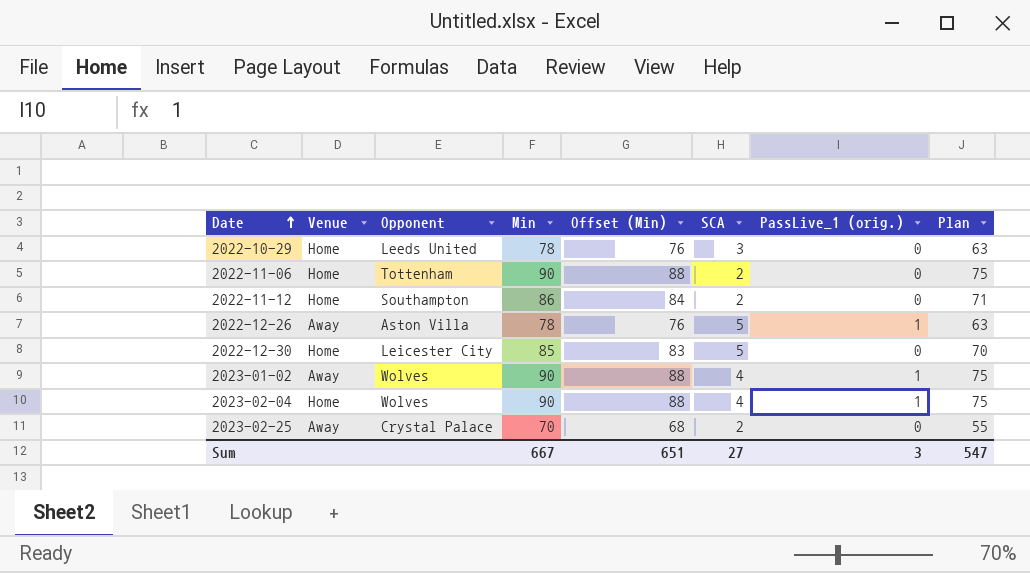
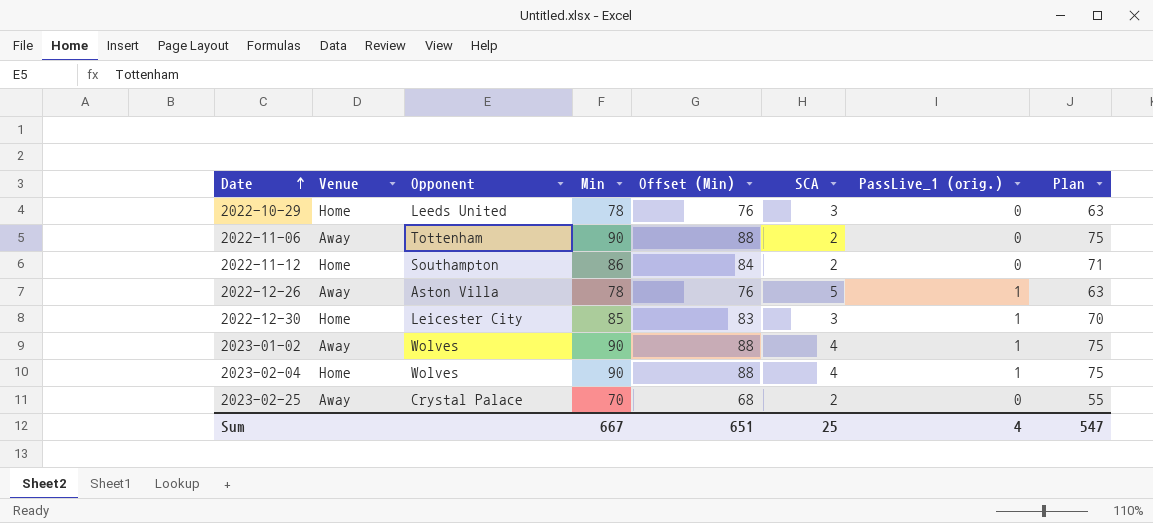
2022-11-06 | Venue: Home -> Away
2022-12-30 | SCA: 5 -> 3
2022-12-30 | PassLive_1 (orig.): 0 -> 1
Sum | SCA: 27 -> 25
Sum | PassLive_1 (orig.): 3 -> 4

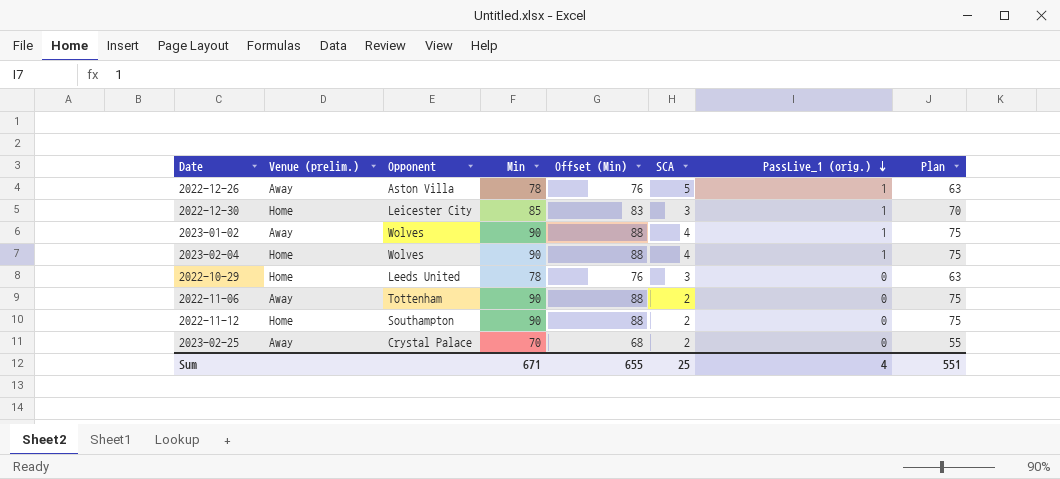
row order: Date ascending -> PassLive_1 (orig.) descending
column name: Venue -> Venue (prelim.)
2022-11-12 | Min: 86 -> 90
2022-11-12 | Offset (Min): 84 -> 88
2022-11-12 | Plan: 71 -> 75
Sum | Min: 667 -> 671
Sum | Offset (Min): 651 -> 655
Sum | Plan: 547 -> 551

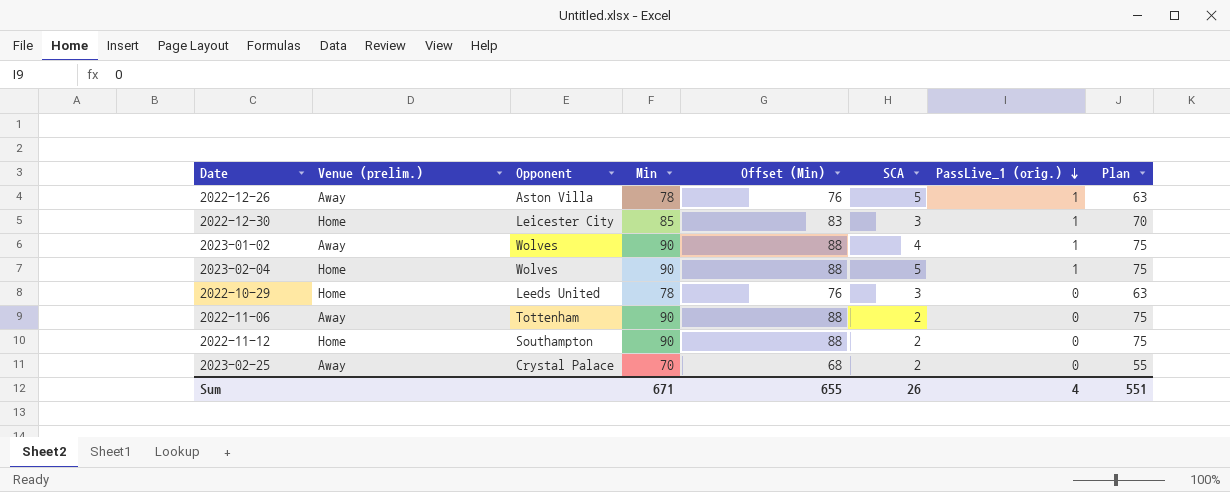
2023-02-04 | SCA: 4 -> 5
Sum | SCA: 25 -> 26

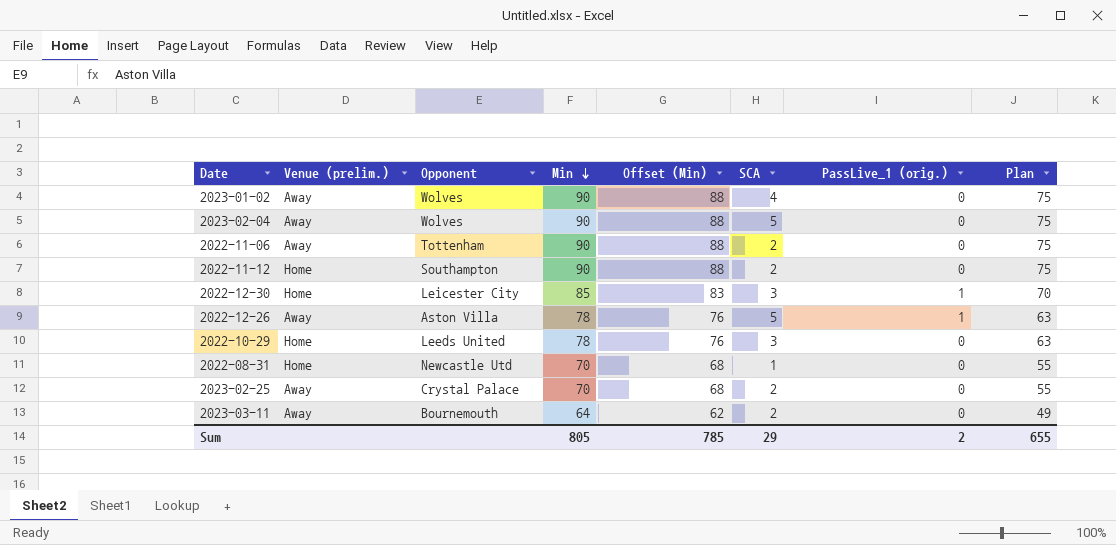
row order: PassLive_1 (orig.) descending -> Min descending
2023-01-02 | PassLive_1 (orig.): 1 -> 0
2023-02-04 | Venue (prelim.): Home -> Away
2023-02-04 | PassLive_1 (orig.): 1 -> 0
row 2022-08-31: none -> Home | Newcastle Utd | 70 | 68 | 1 | 0 | 55
row 2023-03-11: none -> Away | Bournemouth | 64 | 62 | 2 | 0 | 49
Sum | Min: 671 -> 805
Sum | Offset (Min): 655 -> 785
Sum | SCA: 26 -> 29
Sum | PassLive_1 (orig.): 4 -> 2
Sum | Plan: 551 -> 655

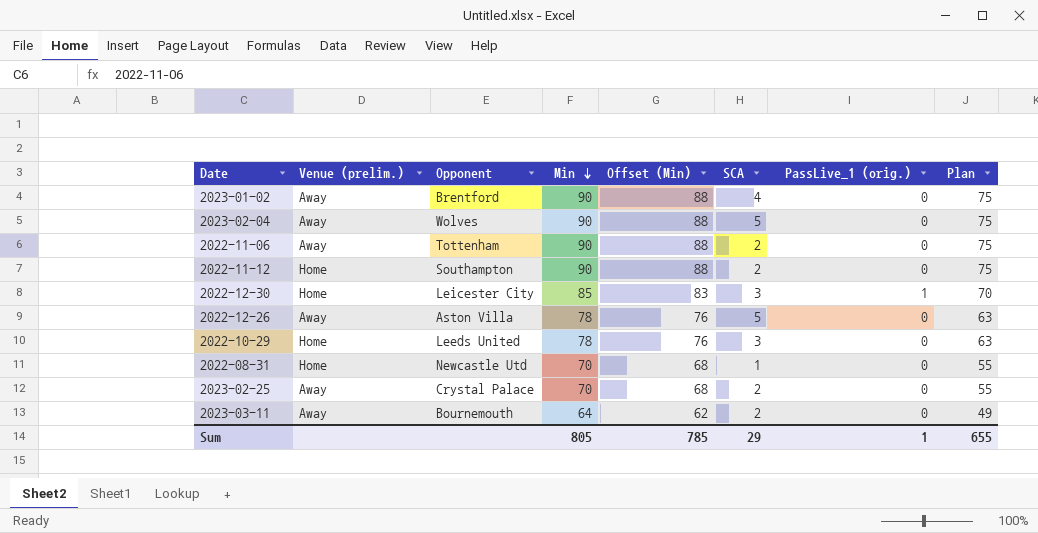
2023-01-02 | Opponent: Wolves -> Brentford
2022-12-26 | PassLive_1 (orig.): 1 -> 0
Sum | PassLive_1 (orig.): 2 -> 1

